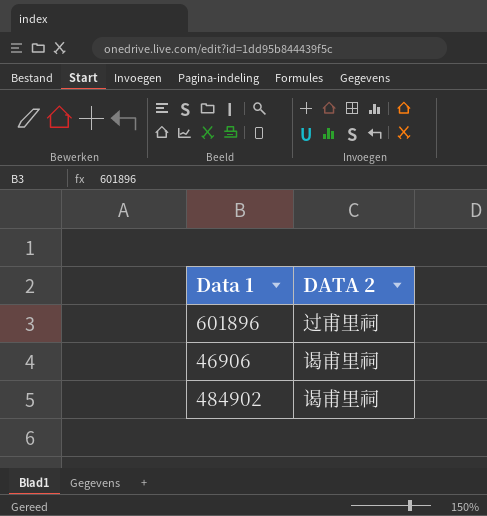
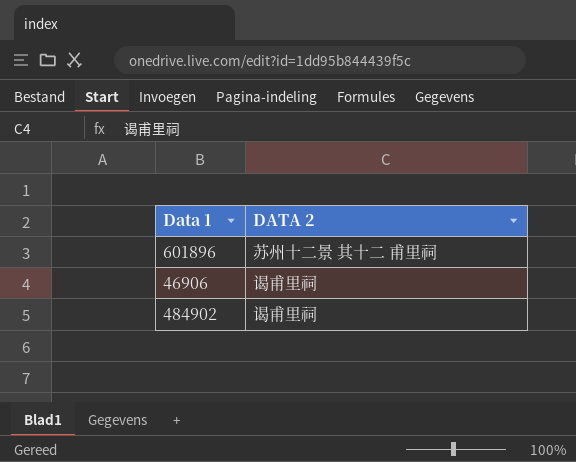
601896 | DATA 2: 过甫里祠 -> 苏州十二景 其十二 甫里祠

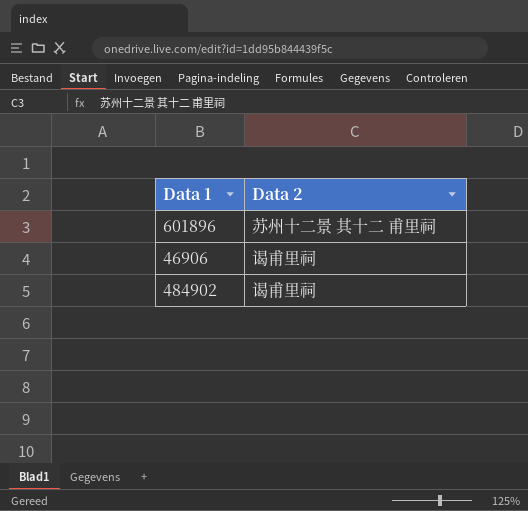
column name: DATA 2 -> Data 2

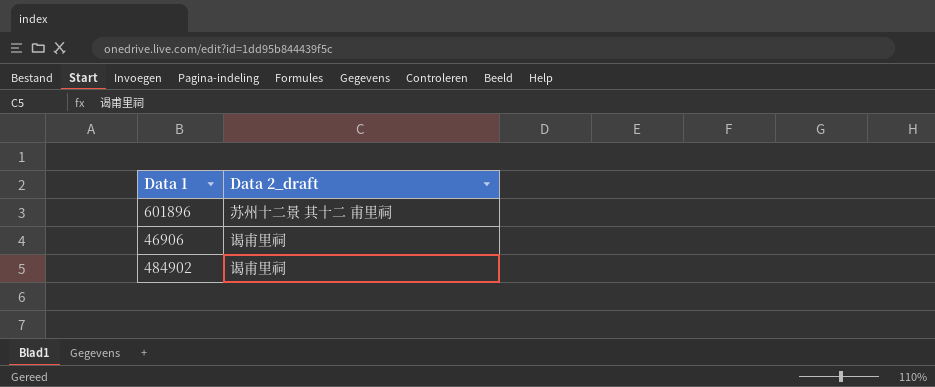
column name: Data 2 -> Data 2_draft

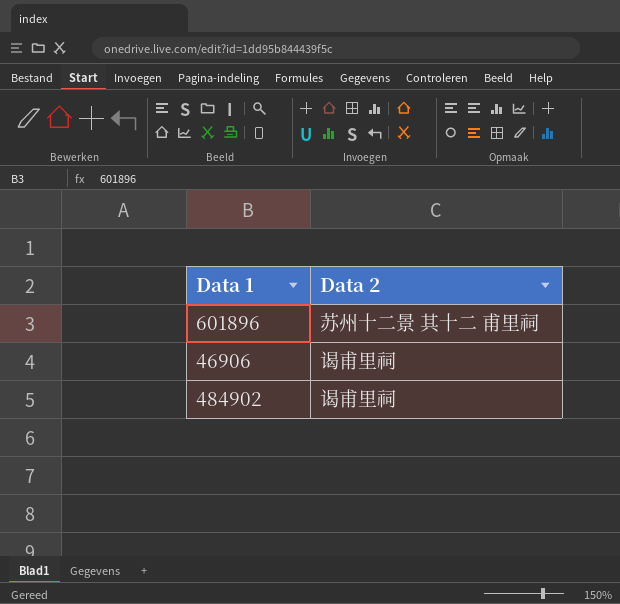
column name: Data 2_draft -> Data 2

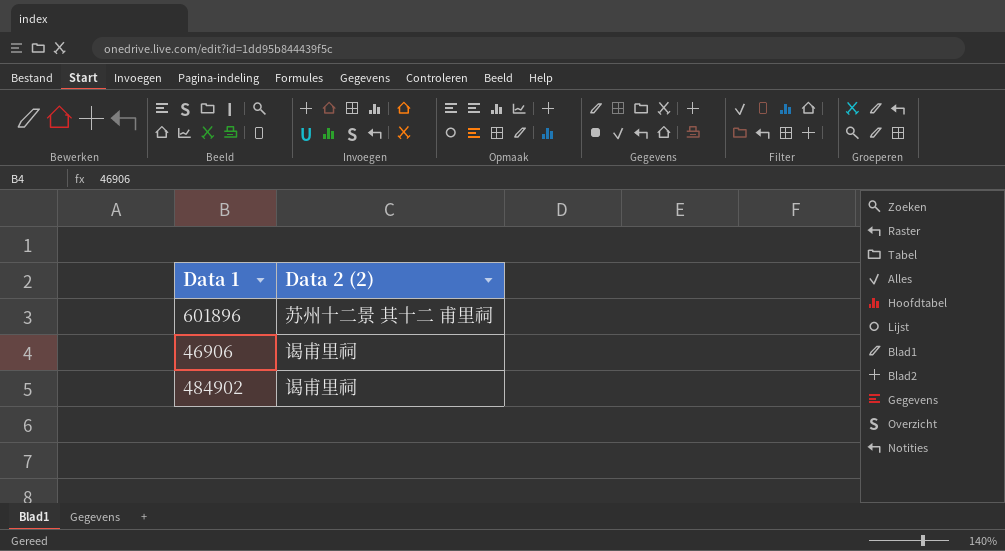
column name: Data 2 -> Data 2 (2)

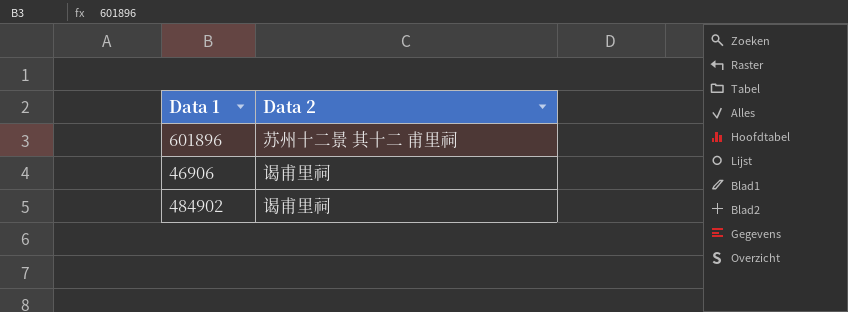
column name: Data 2 (2) -> Data 2

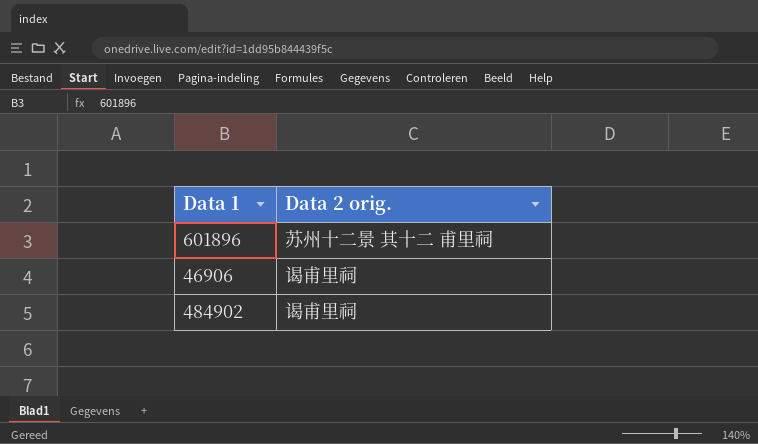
column name: Data 2 -> Data 2 orig.

